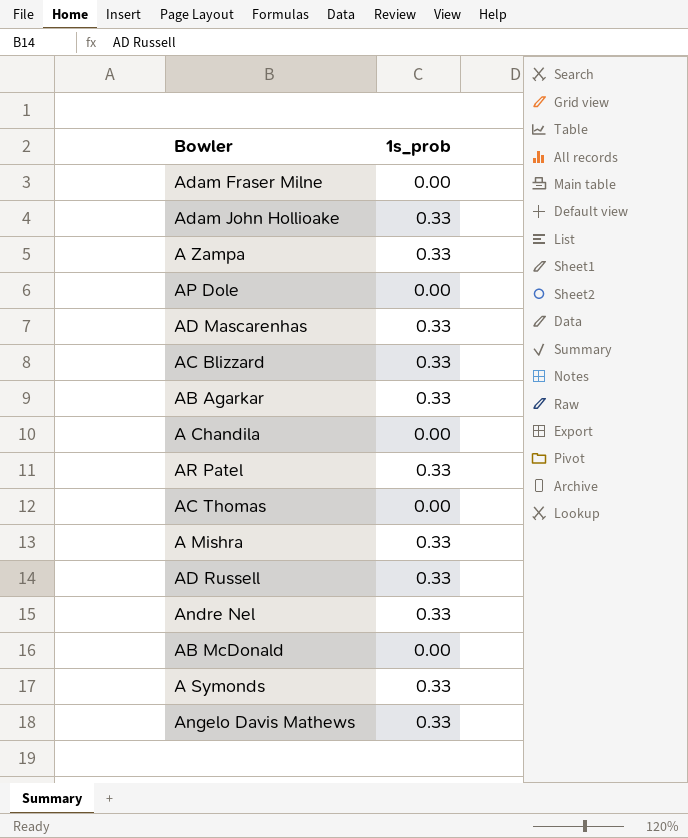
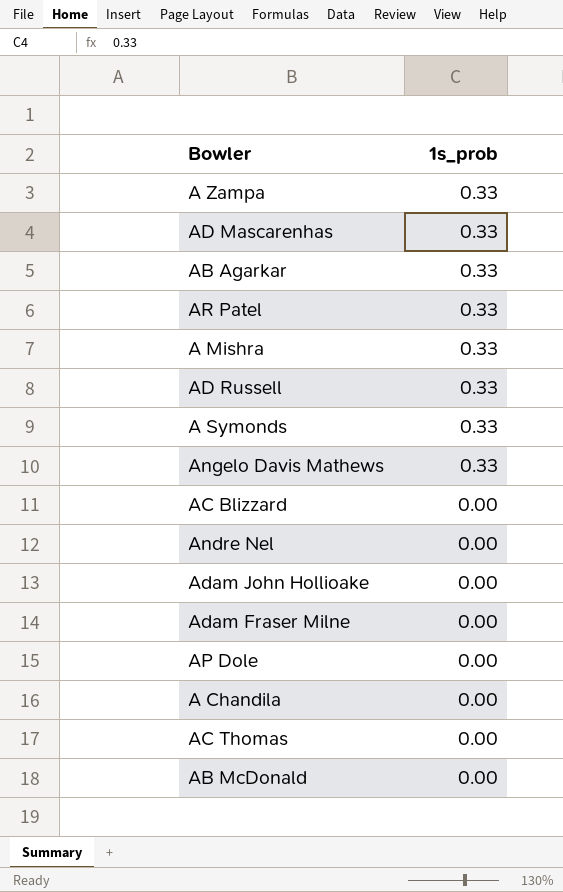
row order: none -> 1s_prob descending
AC Blizzard | 1s_prob: 0.33 -> 0.00
Andre Nel | 1s_prob: 0.33 -> 0.00
Adam John Hollioake | 1s_prob: 0.33 -> 0.00

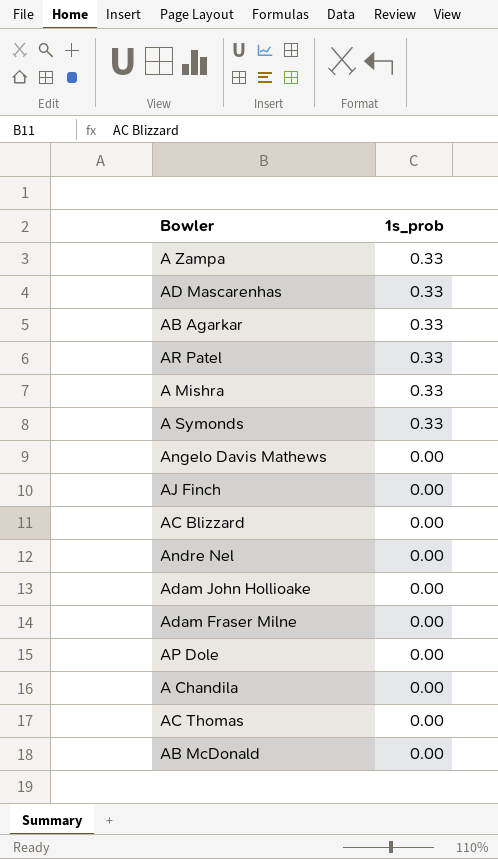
row AD Russell: 0.33 -> none
Angelo Davis Mathews | 1s_prob: 0.33 -> 0.00
row AJ Finch: none -> 0.00

